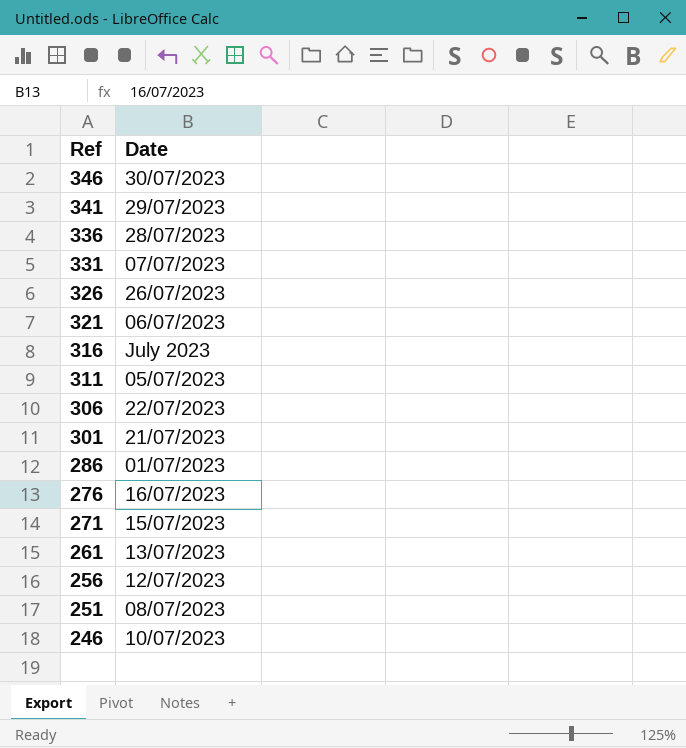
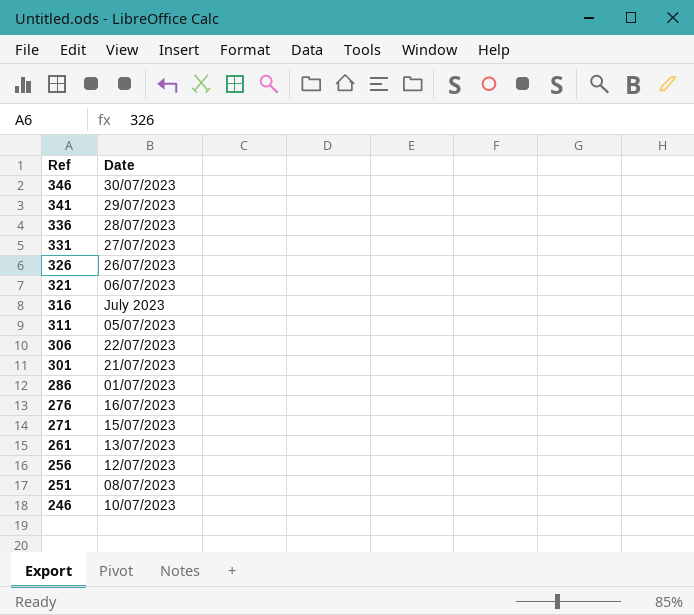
331 | Date: 07/07/2023 -> 27/07/2023

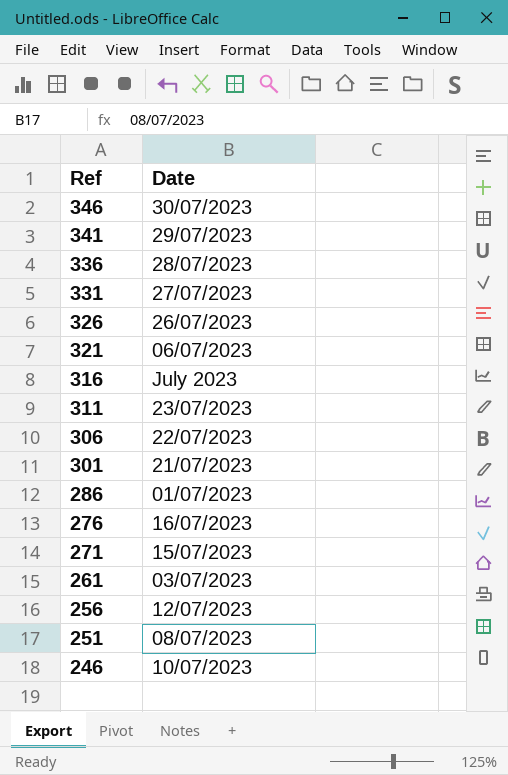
311 | Date: 05/07/2023 -> 23/07/2023
261 | Date: 13/07/2023 -> 03/07/2023

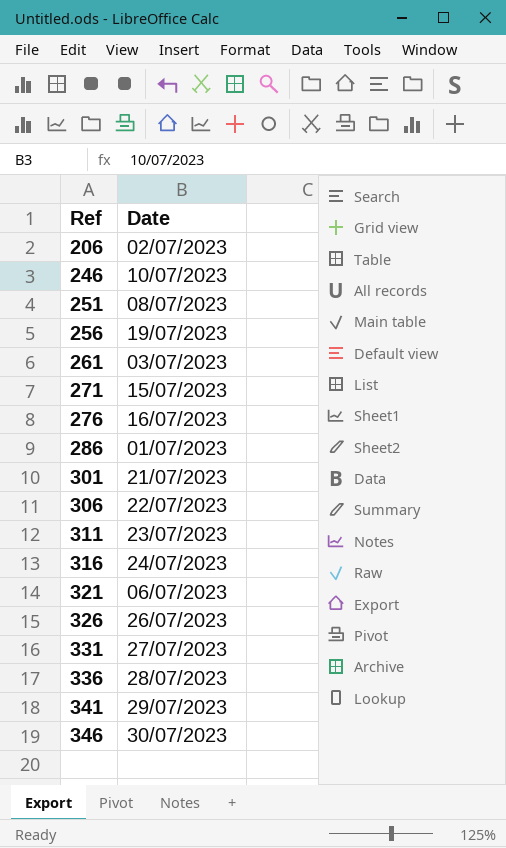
row order: Ref descending -> Ref ascending
row 206: none -> 02/07/2023
256 | Date: 12/07/2023 -> 19/07/2023
316 | Date: July 2023 -> 24/07/2023

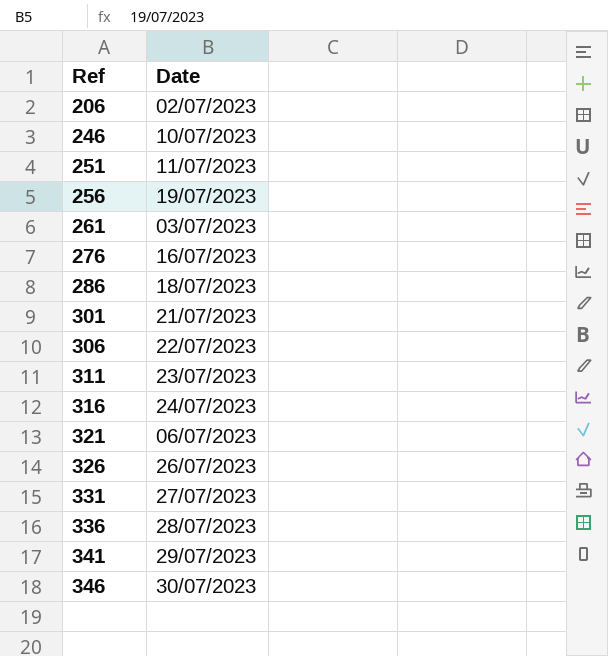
row 271: 15/07/2023 -> none
251 | Date: 08/07/2023 -> 11/07/2023
286 | Date: 01/07/2023 -> 18/07/2023

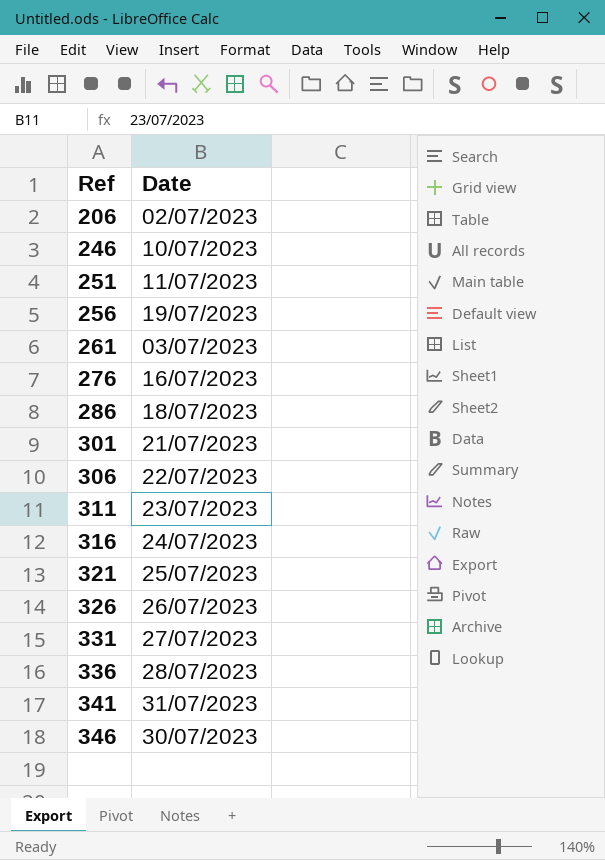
321 | Date: 06/07/2023 -> 25/07/2023
341 | Date: 29/07/2023 -> 31/07/2023

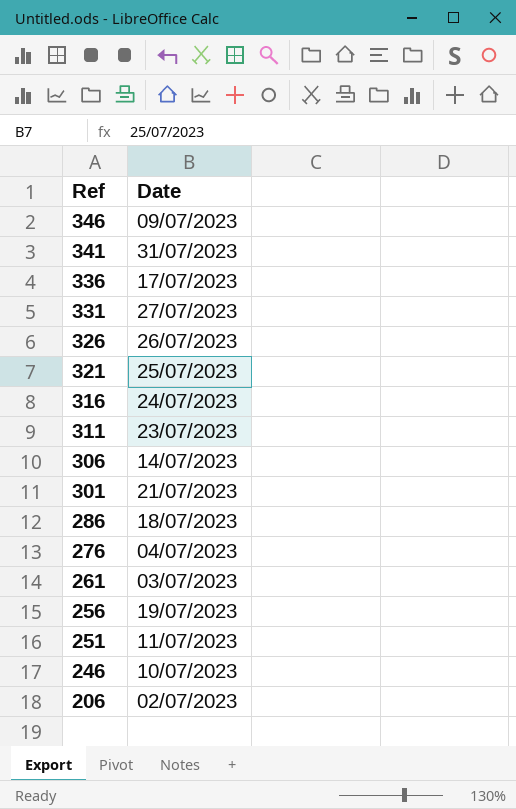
row order: Ref ascending -> Ref descending
346 | Date: 30/07/2023 -> 09/07/2023
336 | Date: 28/07/2023 -> 17/07/2023
306 | Date: 22/07/2023 -> 14/07/2023
276 | Date: 16/07/2023 -> 04/07/2023

